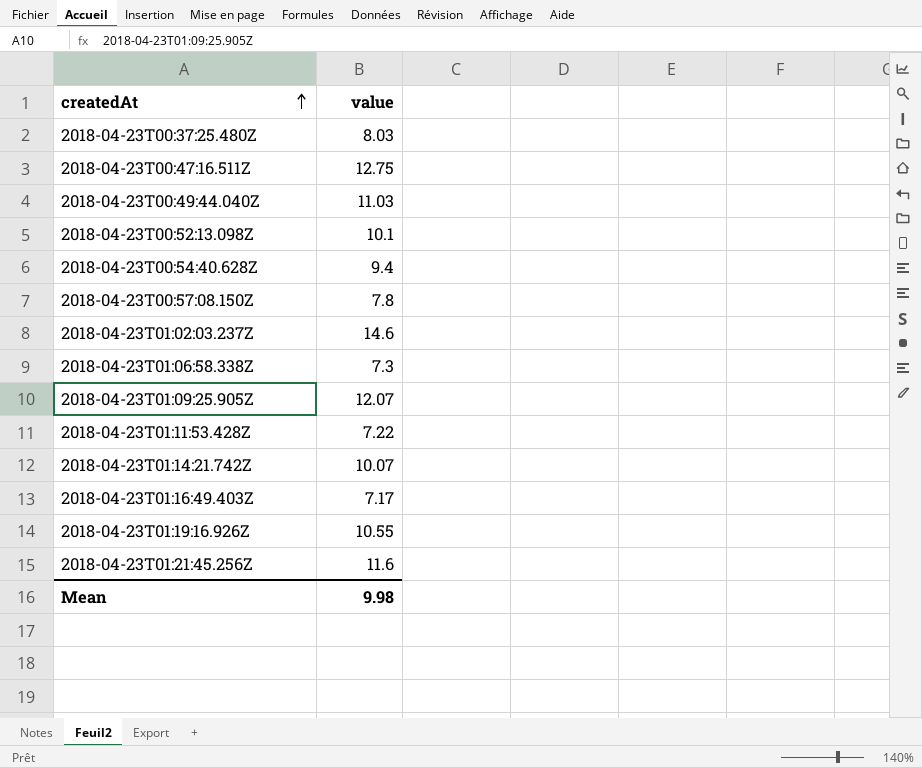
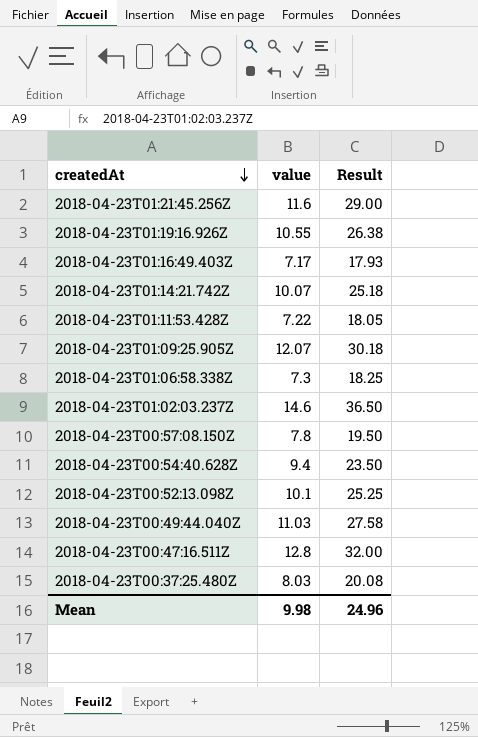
row order: createdAt ascending -> createdAt descending
column Result | formula: none -> [value] * 2.5
2018-04-23T00:47:16.511Z | value: 12.75 -> 12.8

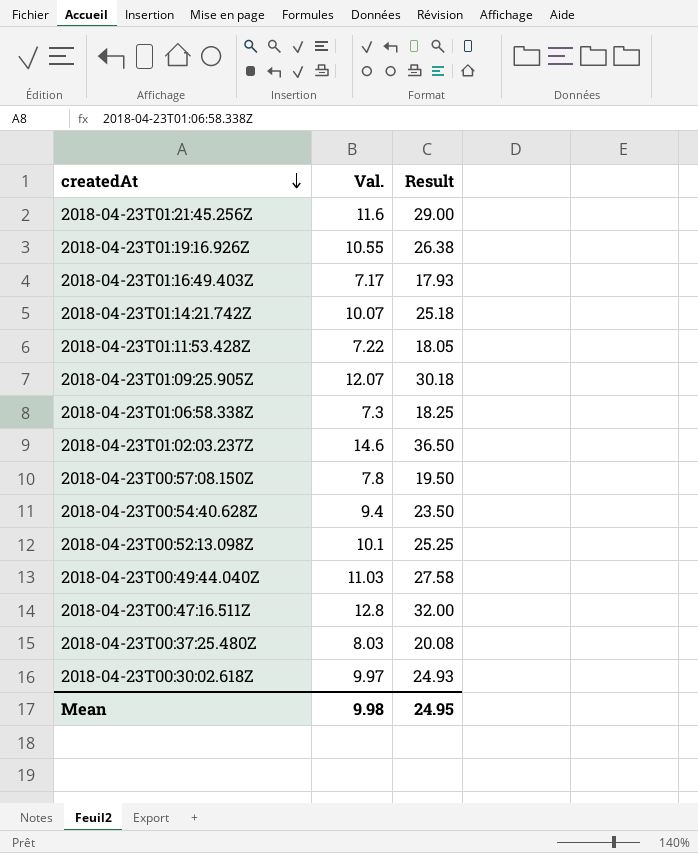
column name: value -> Val.
row 2018-04-23T00:30:02.618Z: none -> 9.97 | 24.93
Mean | Result: 24.96 -> 24.95

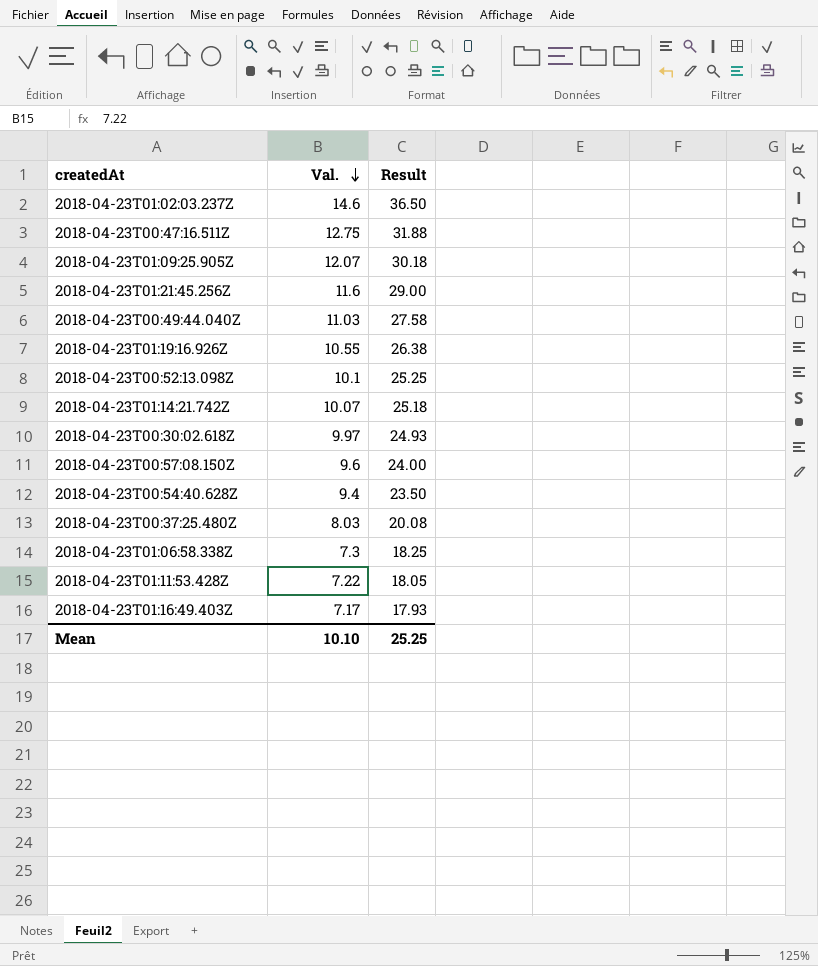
row order: createdAt descending -> Val. descending
2018-04-23T00:47:16.511Z | Val.: 12.8 -> 12.75
2018-04-23T00:47:16.511Z | Result: 32.00 -> 31.88
2018-04-23T00:57:08.150Z | Val.: 7.8 -> 9.6
2018-04-23T00:57:08.150Z | Result: 19.50 -> 24.00
Mean | Val.: 9.98 -> 10.10
Mean | Result: 24.95 -> 25.25

